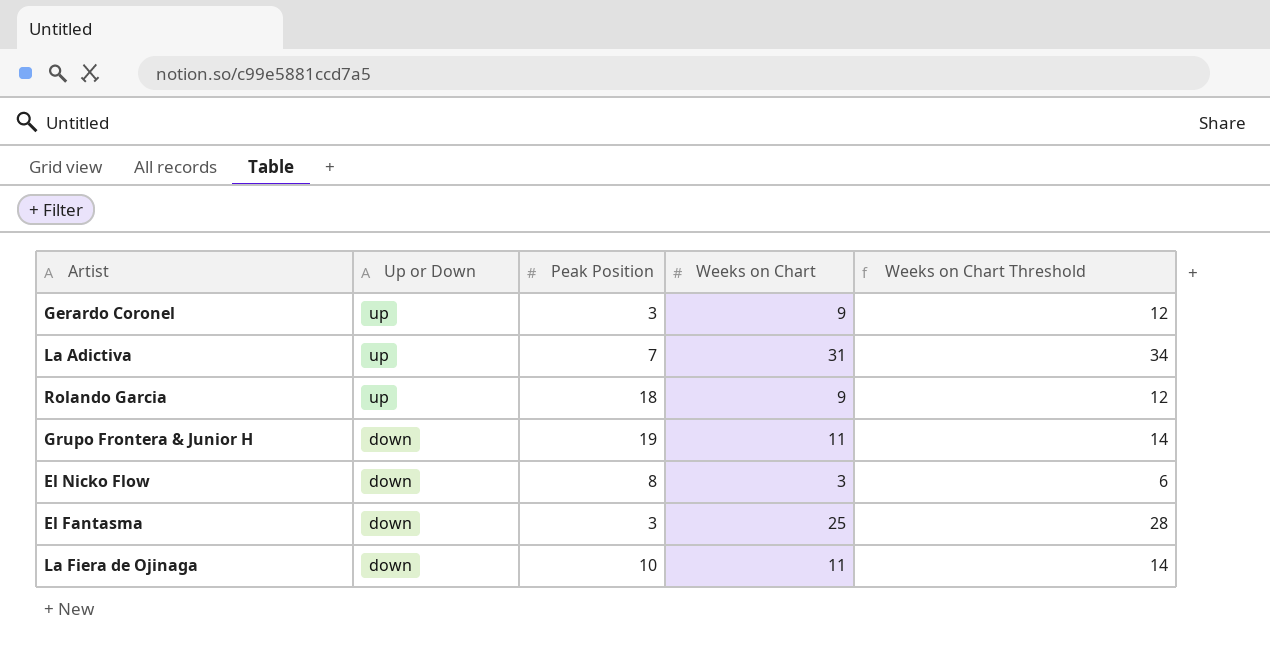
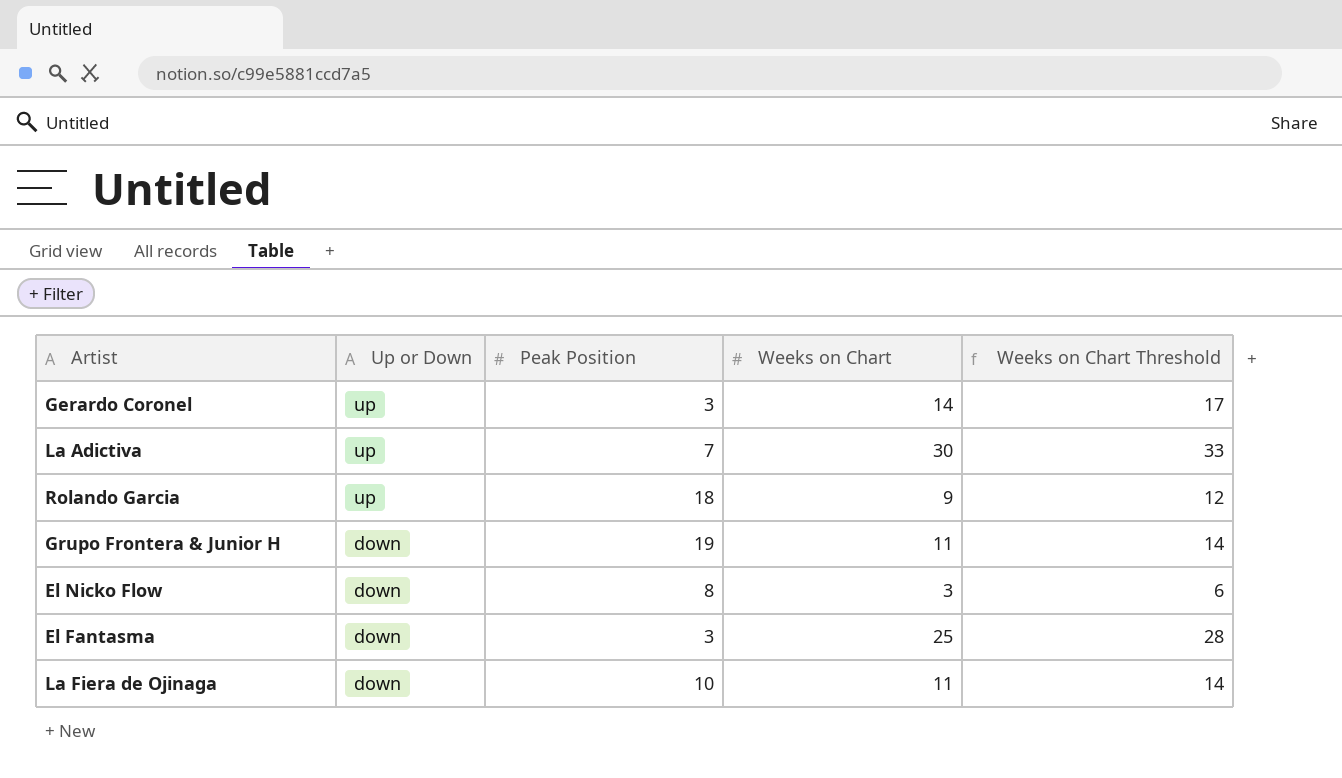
Gerardo Coronel | Weeks on Chart: 9 -> 14
Gerardo Coronel | Weeks on Chart Threshold: 12 -> 17
La Adictiva | Weeks on Chart: 31 -> 30
La Adictiva | Weeks on Chart Threshold: 34 -> 33

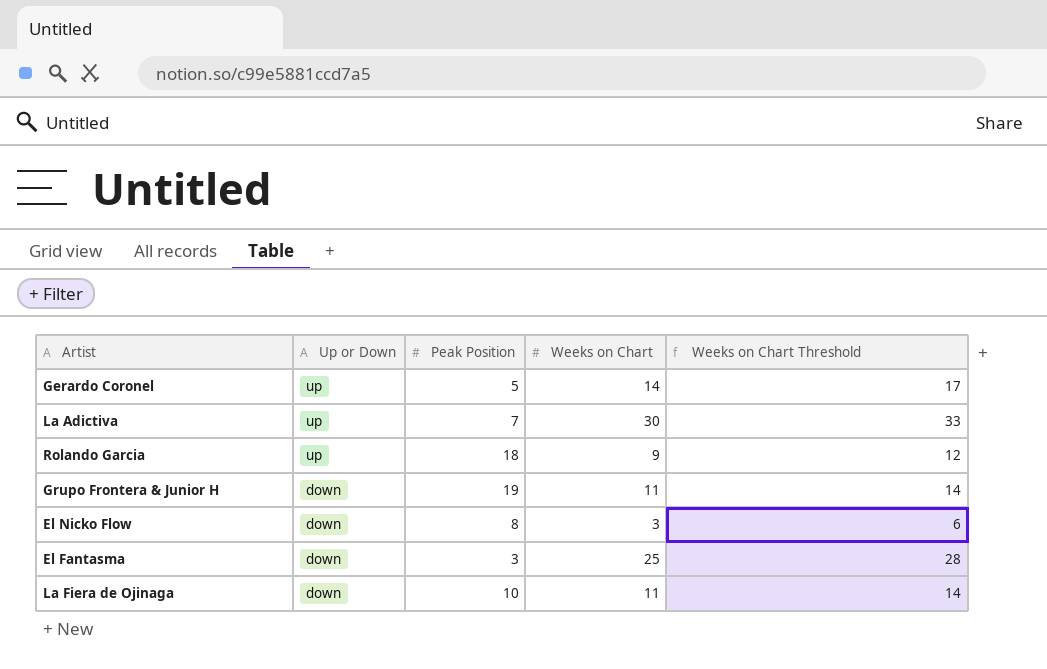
Gerardo Coronel | Peak Position: 3 -> 5

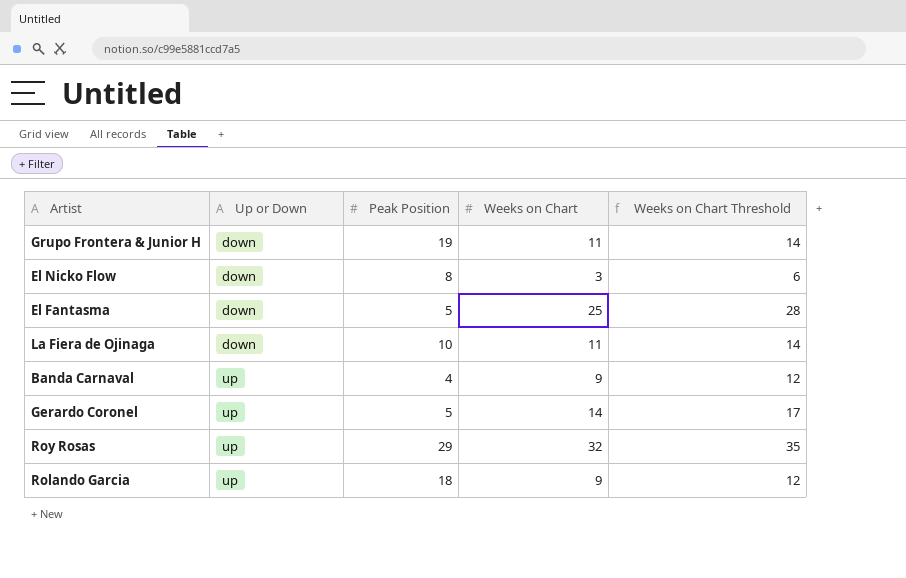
row order: Up or Down descending -> Up or Down ascending
row La Adictiva: up | 7 | 30 | 33 -> none
El Fantasma | Peak Position: 3 -> 5
row Banda Carnaval: none -> up | 4 | 9 | 12
row Roy Rosas: none -> up | 29 | 32 | 35

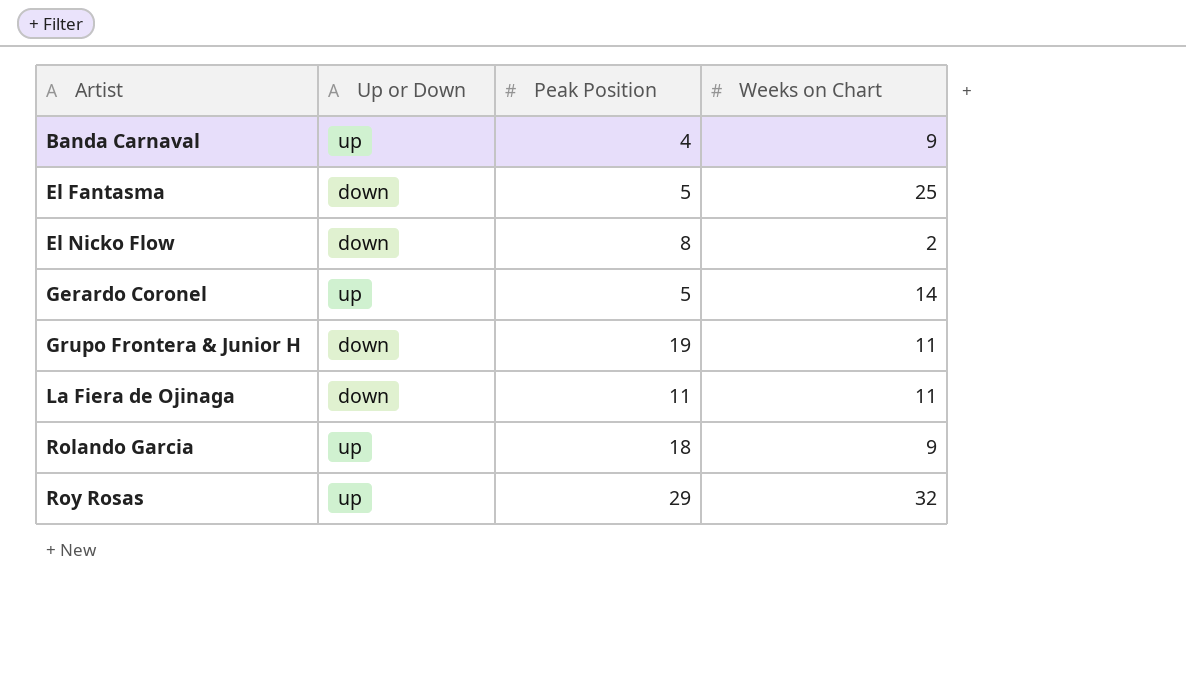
row order: Up or Down ascending -> Artist ascending
column Weeks on Chart Threshold | formula: [Weeks on Chart] + 3 -> none
El Nicko Flow | Weeks on Chart: 3 -> 2
La Fiera de Ojinaga | Peak Position: 10 -> 11

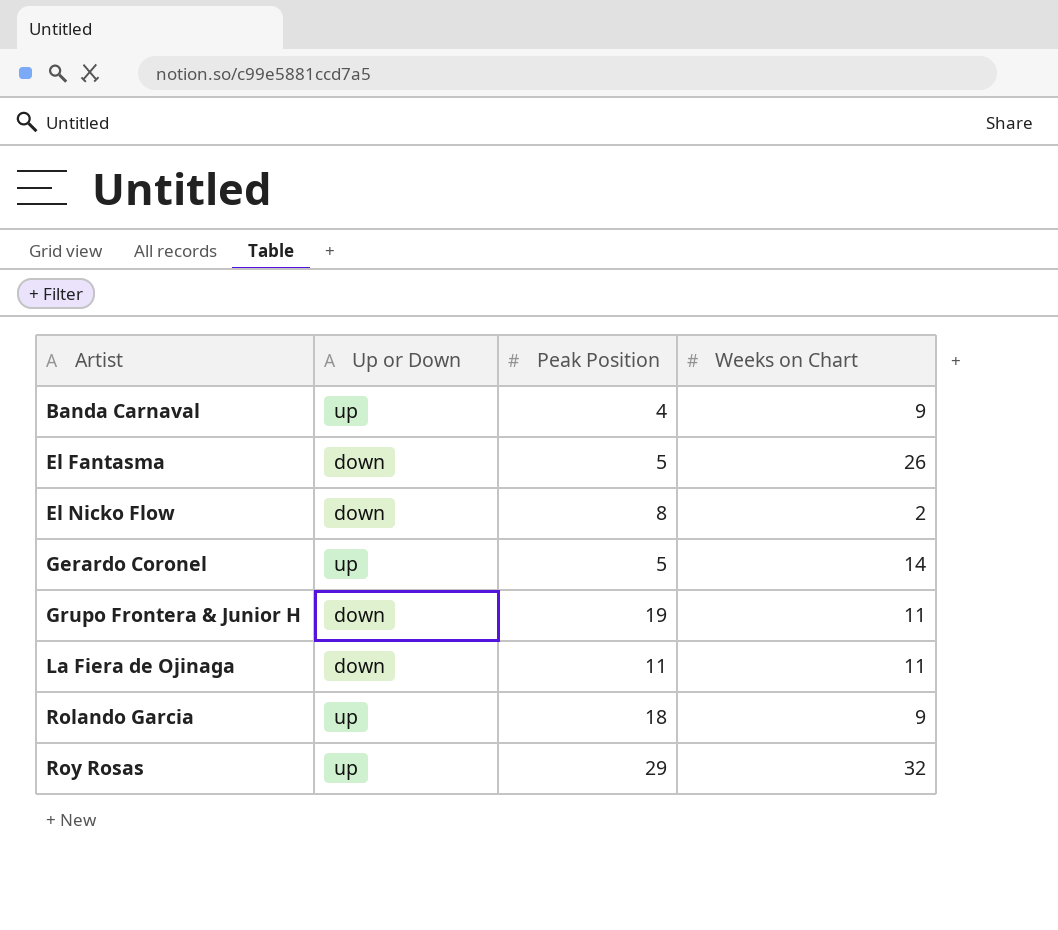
El Fantasma | Weeks on Chart: 25 -> 26

